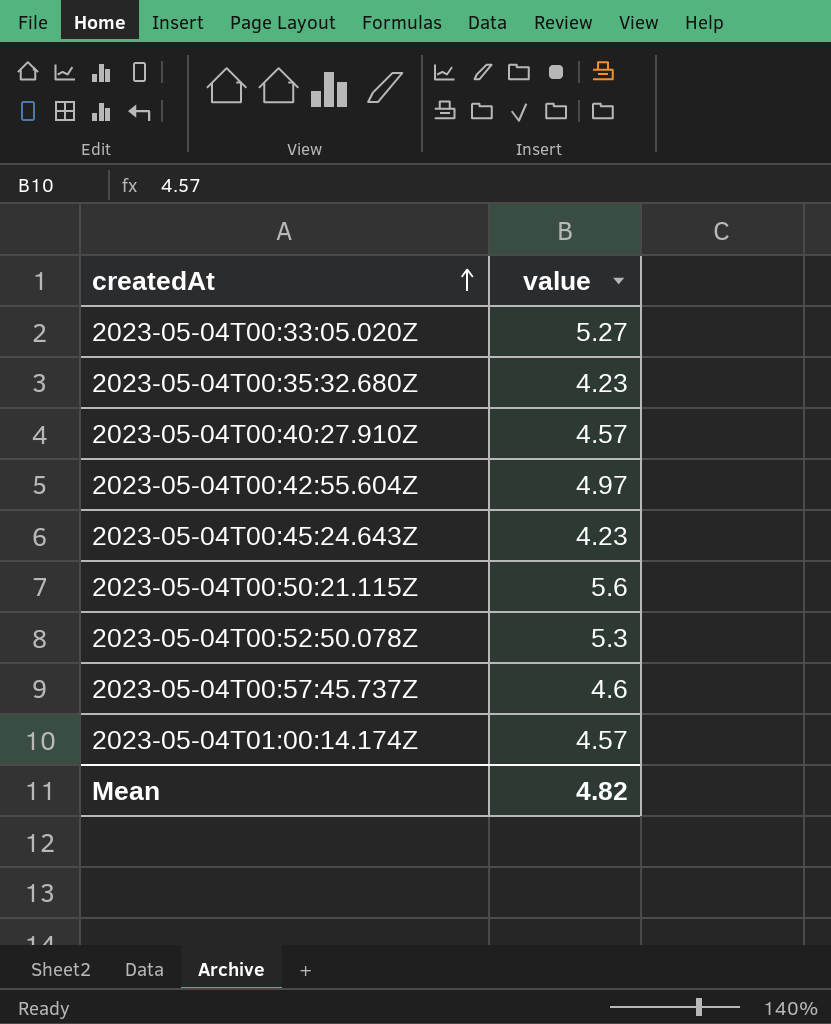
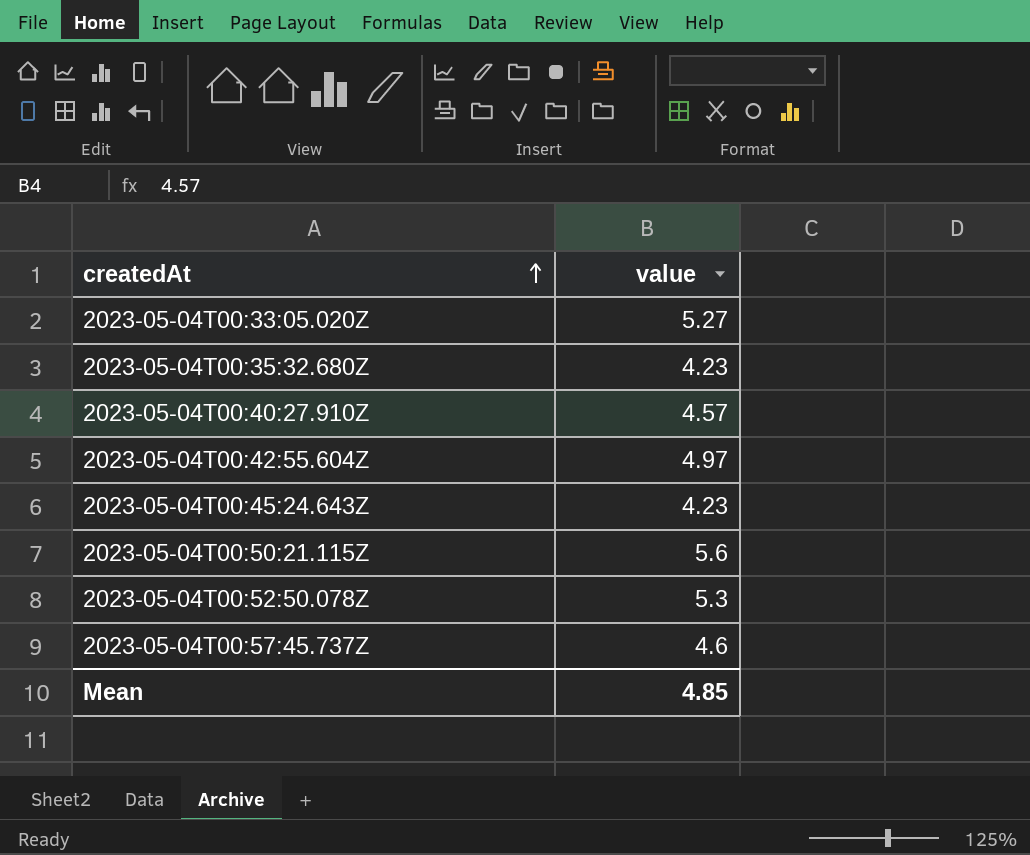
row 2023-05-04T01:00:14.174Z: 4.57 -> none
Mean | value: 4.82 -> 4.85

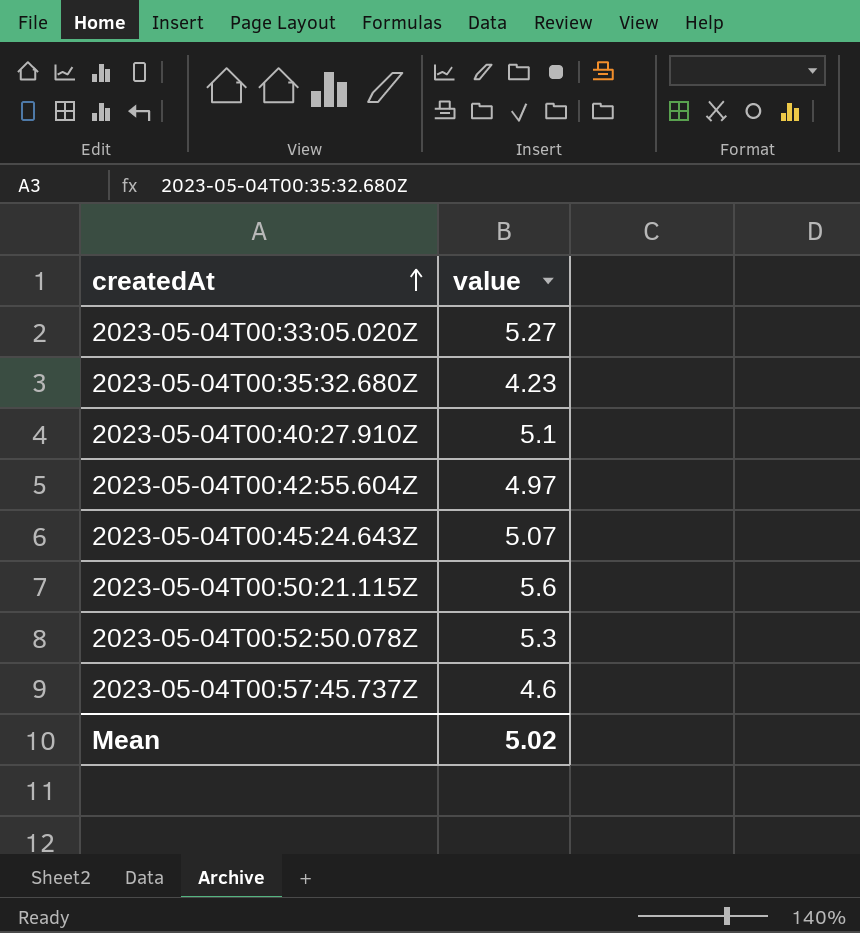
2023-05-04T00:40:27.910Z | value: 4.57 -> 5.1
2023-05-04T00:45:24.643Z | value: 4.23 -> 5.07
Mean | value: 4.85 -> 5.02

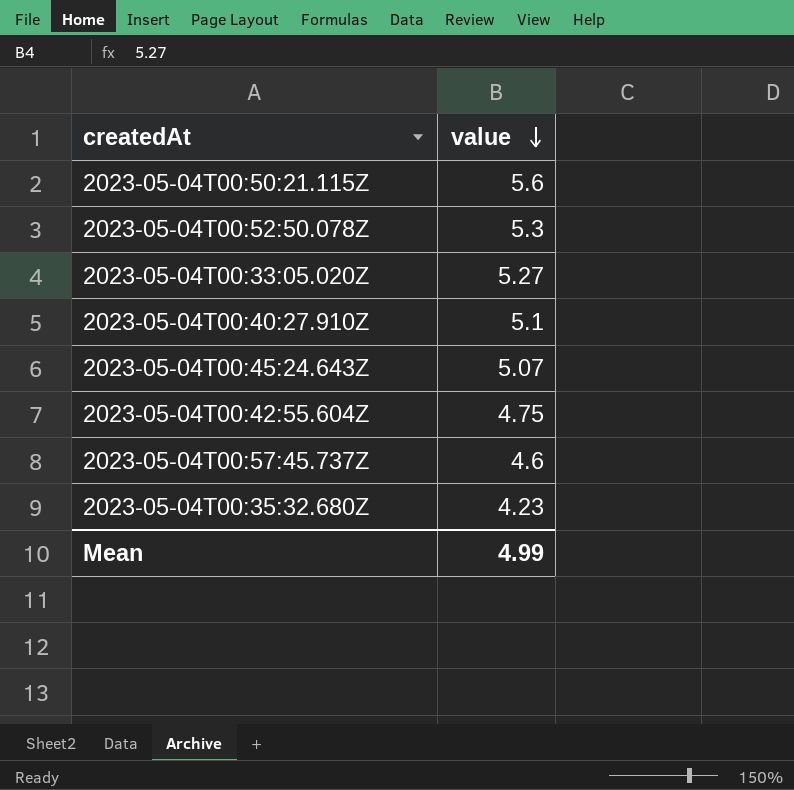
row order: createdAt ascending -> value descending
2023-05-04T00:42:55.604Z | value: 4.97 -> 4.75
Mean | value: 5.02 -> 4.99

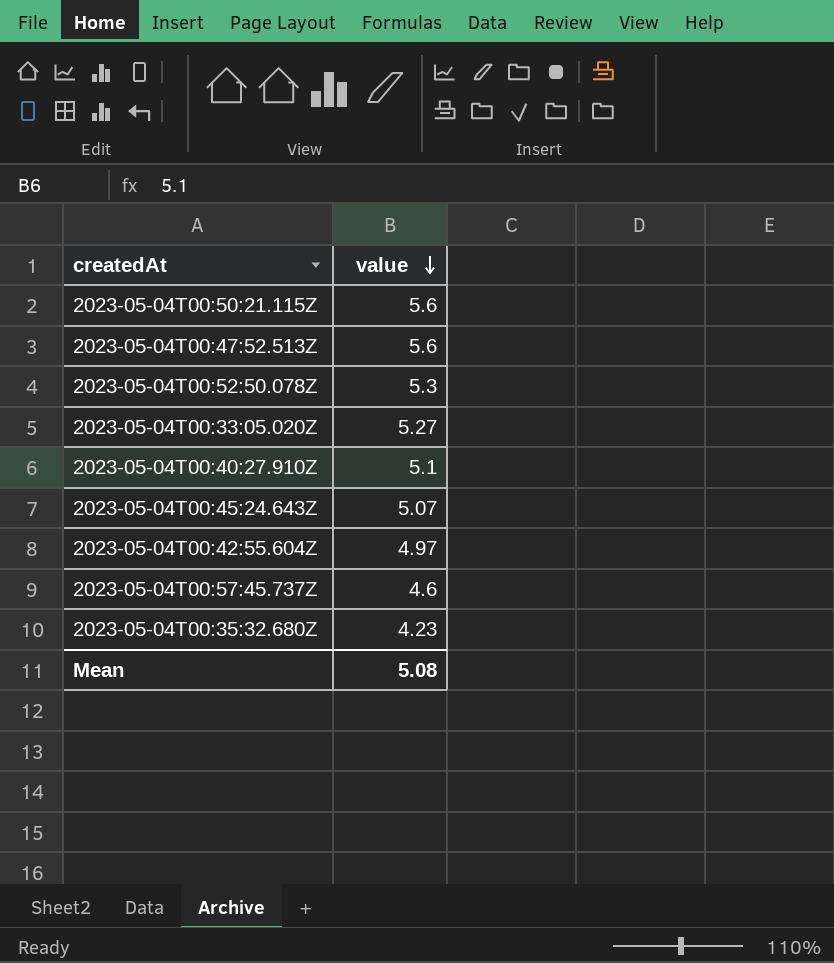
row 2023-05-04T00:47:52.513Z: none -> 5.6
2023-05-04T00:42:55.604Z | value: 4.75 -> 4.97
Mean | value: 4.99 -> 5.08

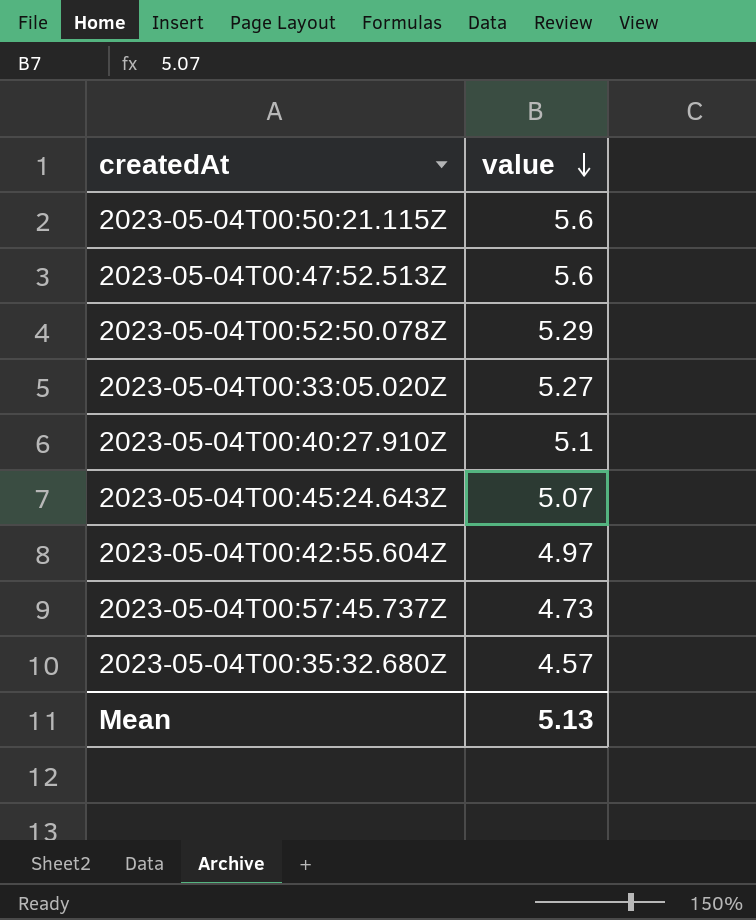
2023-05-04T00:52:50.078Z | value: 5.3 -> 5.29
2023-05-04T00:57:45.737Z | value: 4.6 -> 4.73
2023-05-04T00:35:32.680Z | value: 4.23 -> 4.57
Mean | value: 5.08 -> 5.13

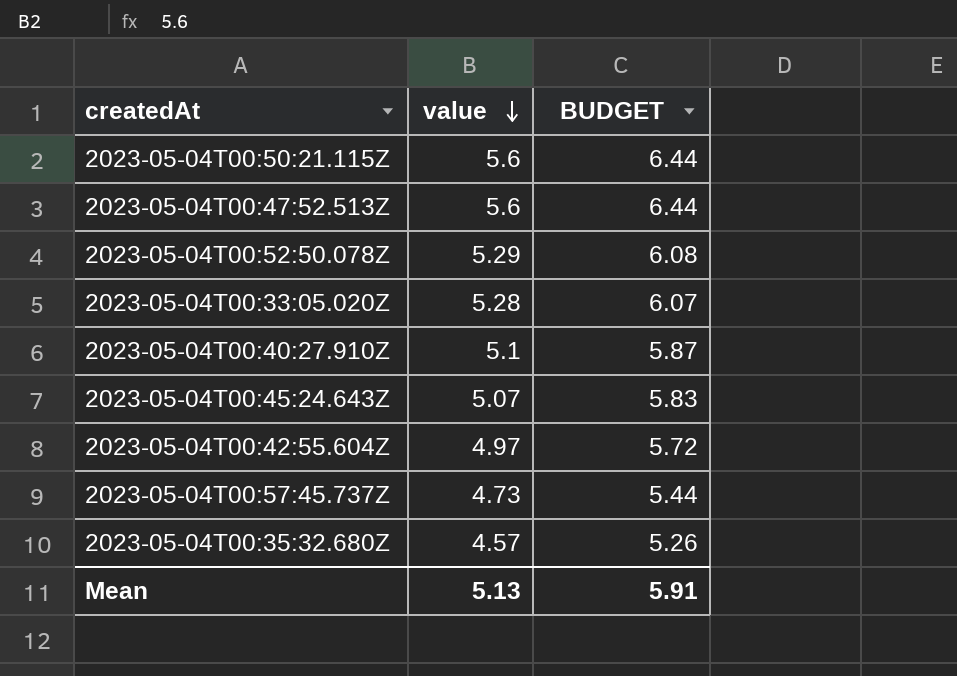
column BUDGET | formula: none -> [value] * 1.15
2023-05-04T00:33:05.020Z | value: 5.27 -> 5.28

